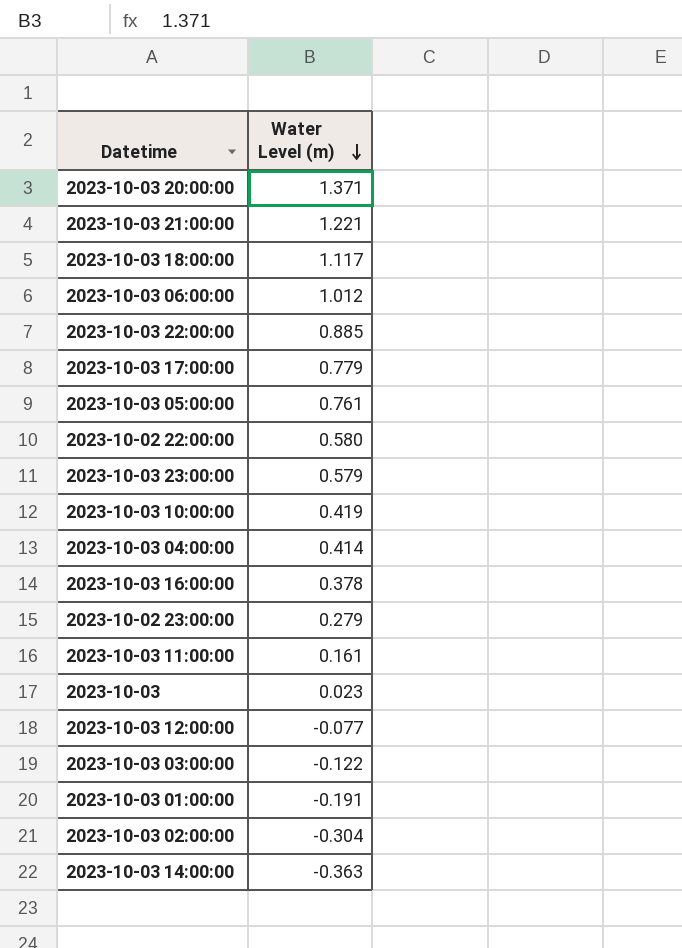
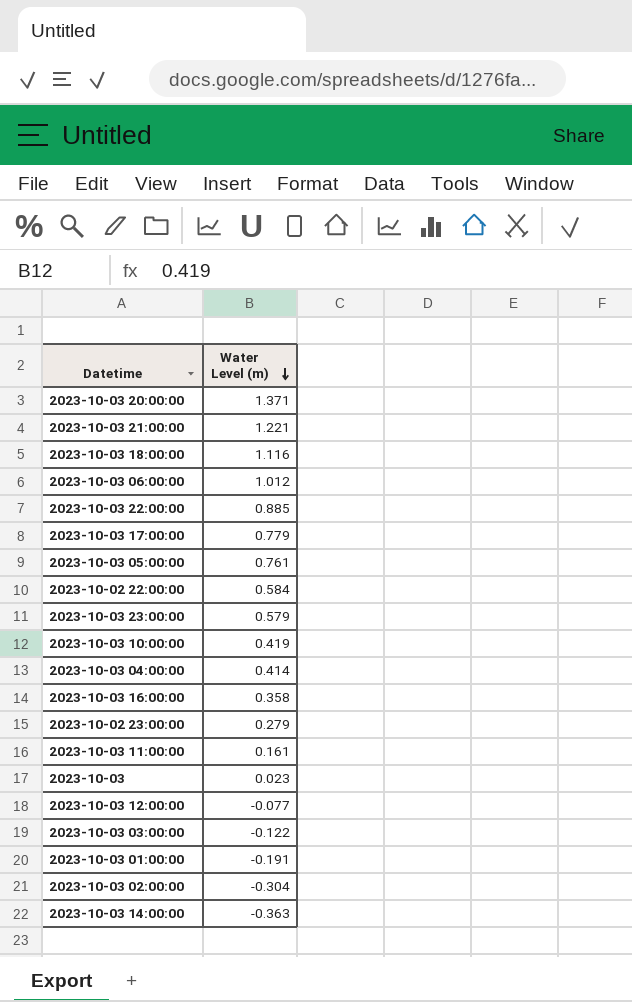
2023-10-03 18:00:00 | Water Level (m): 1.117 -> 1.116
2023-10-02 22:00:00 | Water Level (m): 0.580 -> 0.584
2023-10-03 16:00:00 | Water Level (m): 0.378 -> 0.358

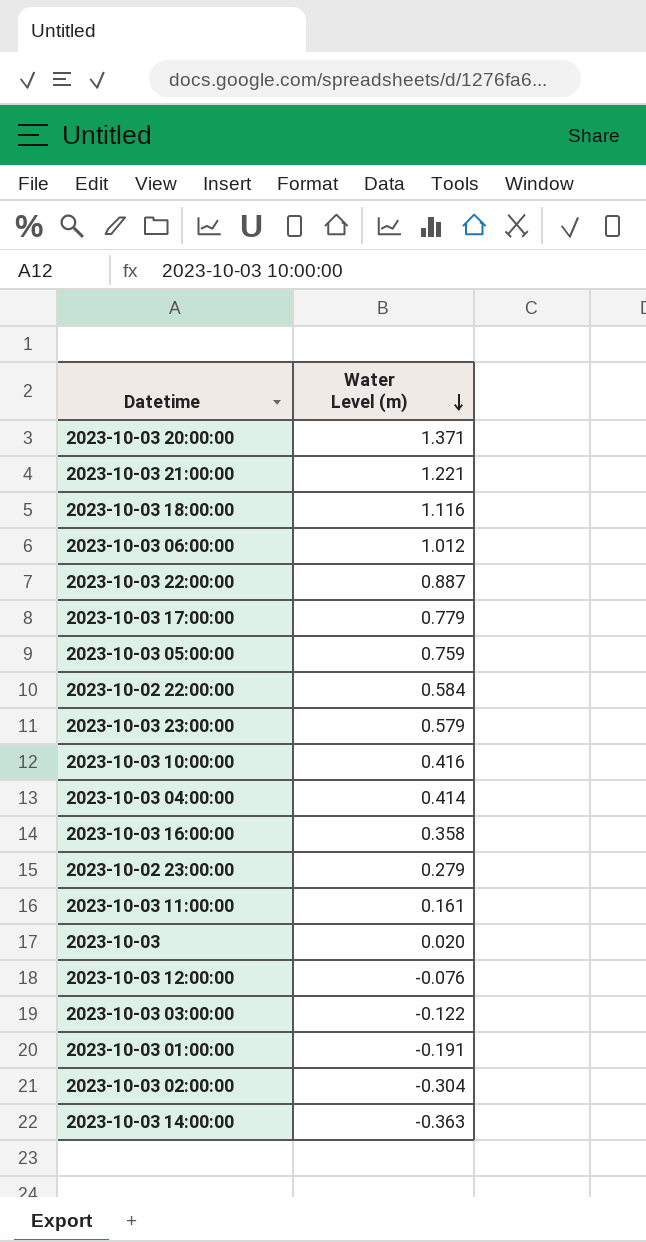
2023-10-03 22:00:00 | Water Level (m): 0.885 -> 0.887
2023-10-03 05:00:00 | Water Level (m): 0.761 -> 0.759
2023-10-03 10:00:00 | Water Level (m): 0.419 -> 0.416
2023-10-03 | Water Level (m): 0.023 -> 0.020
2023-10-03 12:00:00 | Water Level (m): -0.077 -> -0.076

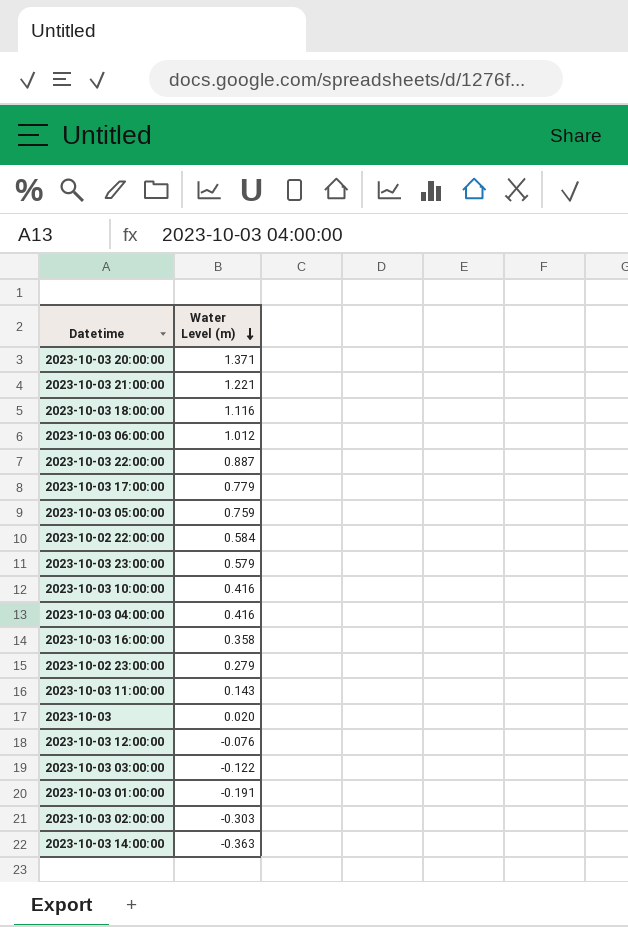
2023-10-03 04:00:00 | Water Level (m): 0.414 -> 0.416
2023-10-03 11:00:00 | Water Level (m): 0.161 -> 0.143
2023-10-03 02:00:00 | Water Level (m): -0.304 -> -0.303

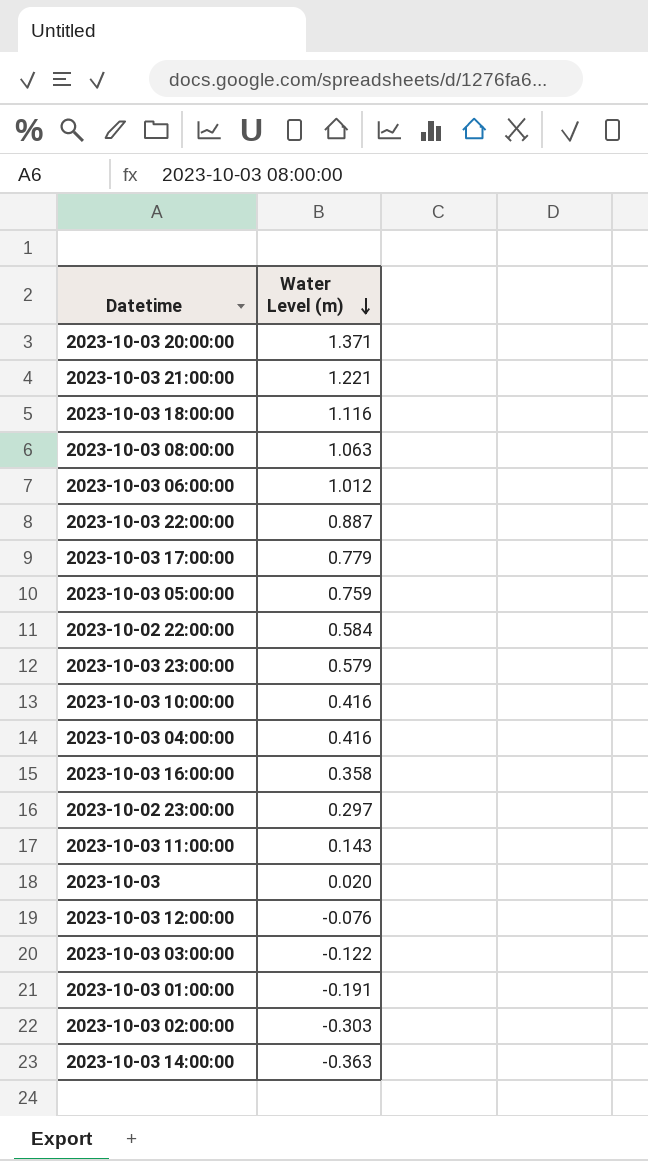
row 2023-10-03 08:00:00: none -> 1.063
2023-10-02 23:00:00 | Water Level (m): 0.279 -> 0.297

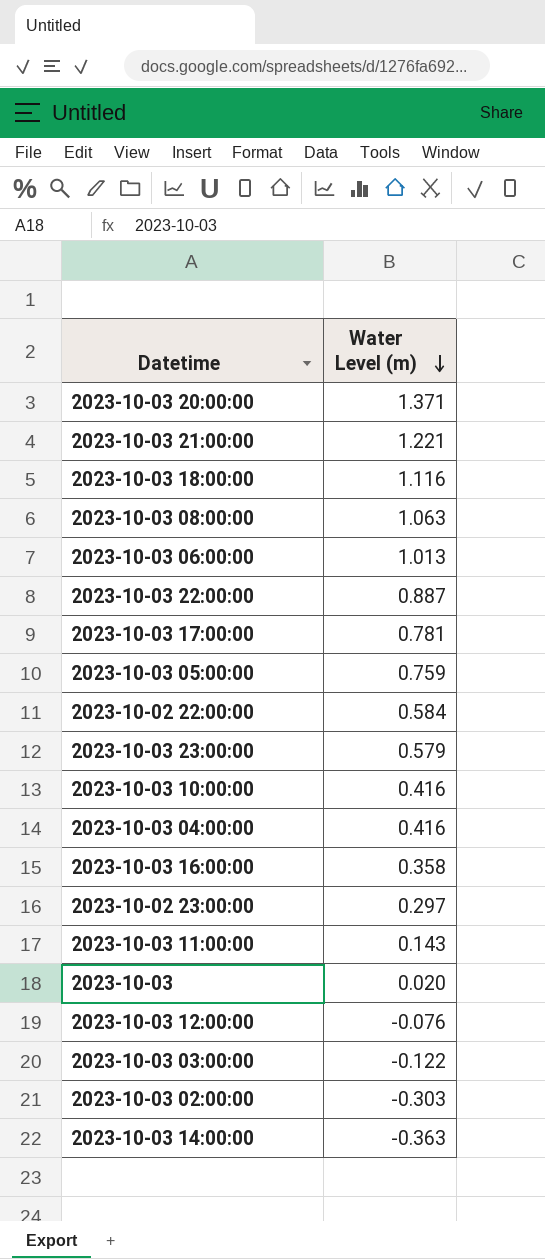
row 2023-10-03 01:00:00: -0.191 -> none
2023-10-03 06:00:00 | Water Level (m): 1.012 -> 1.013
2023-10-03 17:00:00 | Water Level (m): 0.779 -> 0.781

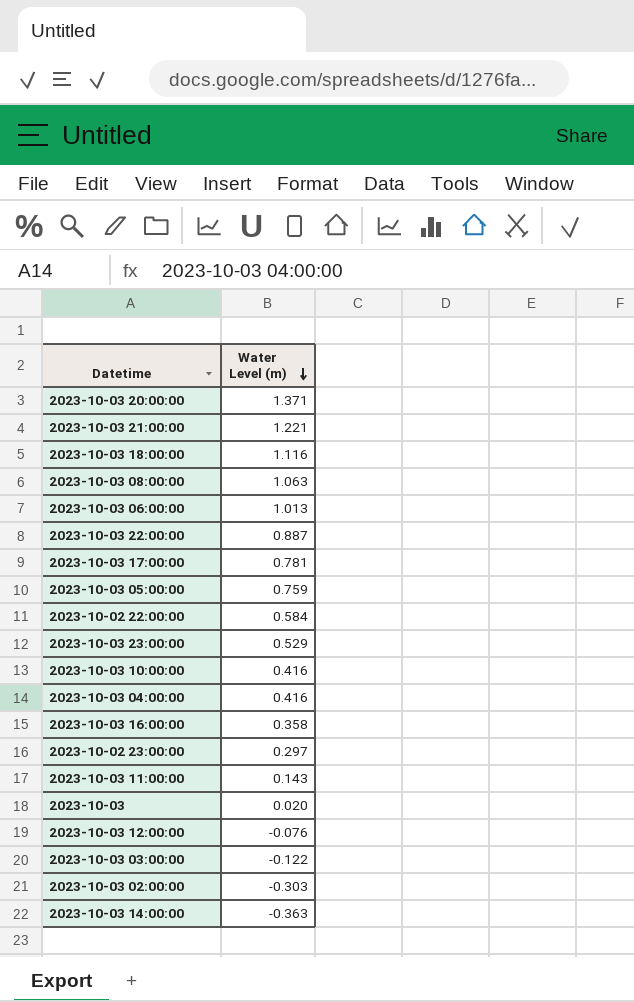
2023-10-03 23:00:00 | Water Level (m): 0.579 -> 0.529

